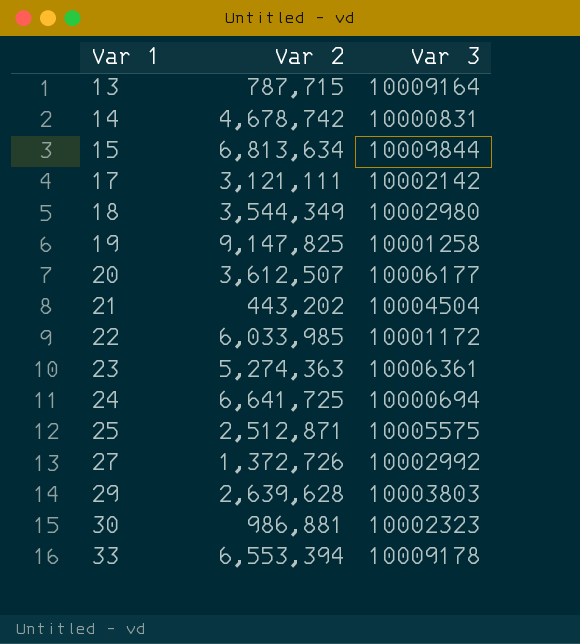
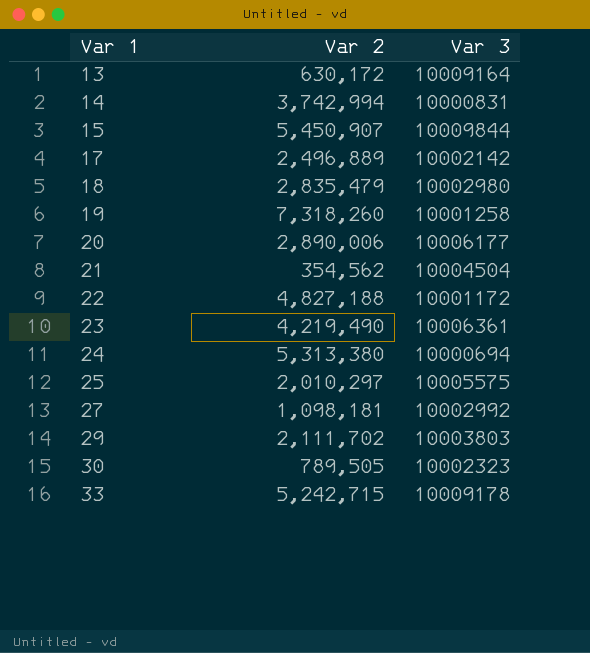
13 | Var 2: 787,715 -> 630,172
14 | Var 2: 4,678,742 -> 3,742,994
15 | Var 2: 6,813,634 -> 5,450,907
17 | Var 2: 3,121,111 -> 2,496,889
18 | Var 2: 3,544,349 -> 2,835,479
19 | Var 2: 9,147,825 -> 7,318,260
20 | Var 2: 3,612,507 -> 2,890,006
21 | Var 2: 443,202 -> 354,562
22 | Var 2: 6,033,985 -> 4,827,188
23 | Var 2: 5,274,363 -> 4,219,490
24 | Var 2: 6,641,725 -> 5,313,380
25 | Var 2: 2,512,871 -> 2,010,297
27 | Var 2: 1,372,726 -> 1,098,181
29 | Var 2: 2,639,628 -> 2,111,702
30 | Var 2: 986,881 -> 789,505
33 | Var 2: 6,553,394 -> 5,242,715

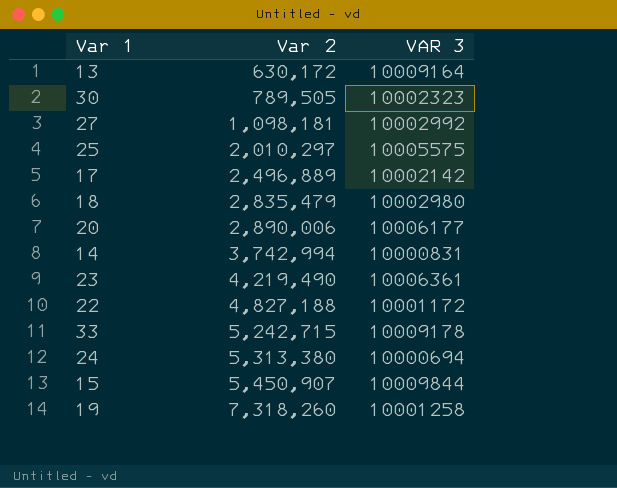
row order: Var 1 ascending -> Var 2 ascending
column name: Var 3 -> VAR 3
row 21: 354,562 | 10004504 -> none
row 29: 2,111,702 | 10003803 -> none

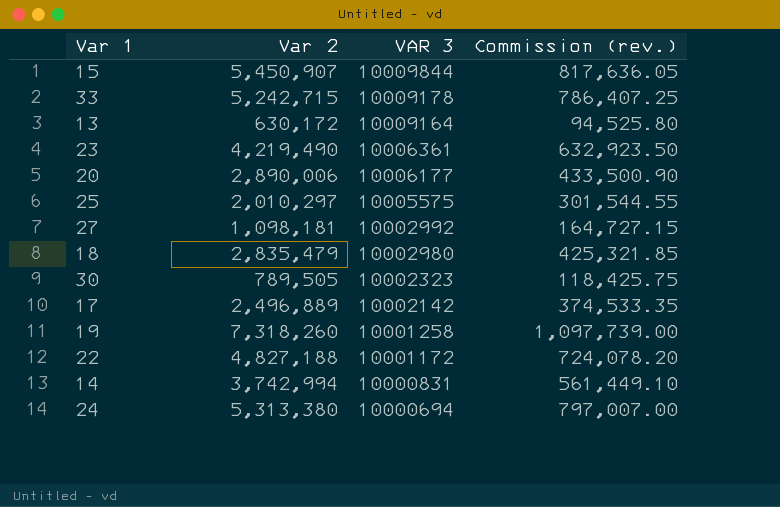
row order: Var 2 ascending -> VAR 3 descending
column Commission (rev.) | formula: none -> [Var 2] * 0.15

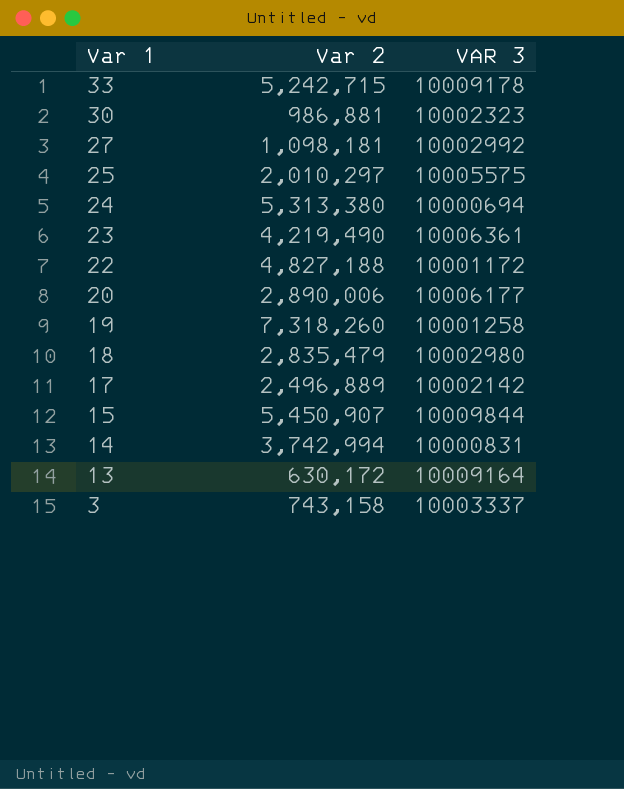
row order: VAR 3 descending -> Var 1 descending
column Commission (rev.) | formula: [Var 2] * 0.15 -> none
30 | Var 2: 789,505 -> 986,881
row 3: none -> 743,158 | 10003337

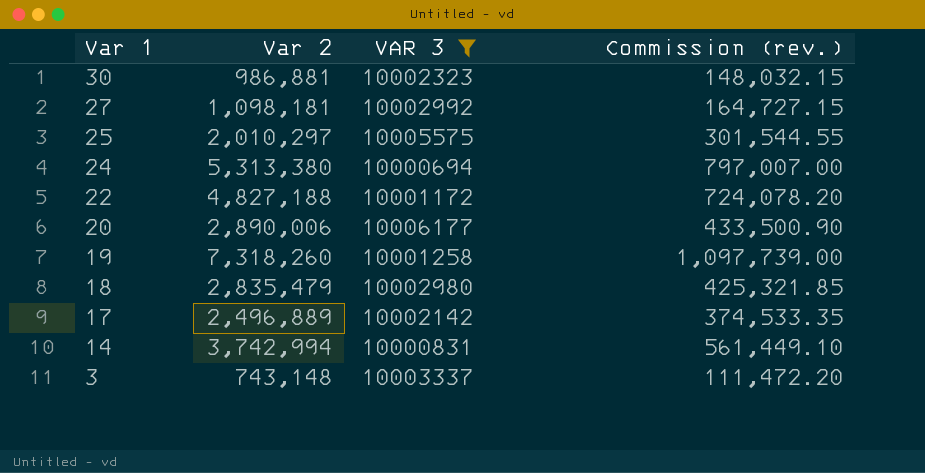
filter: none -> VAR 3 <= 10006177
column Commission (rev.) | formula: none -> [Var 2] * 0.15
3 | Var 2: 743,158 -> 743,148

